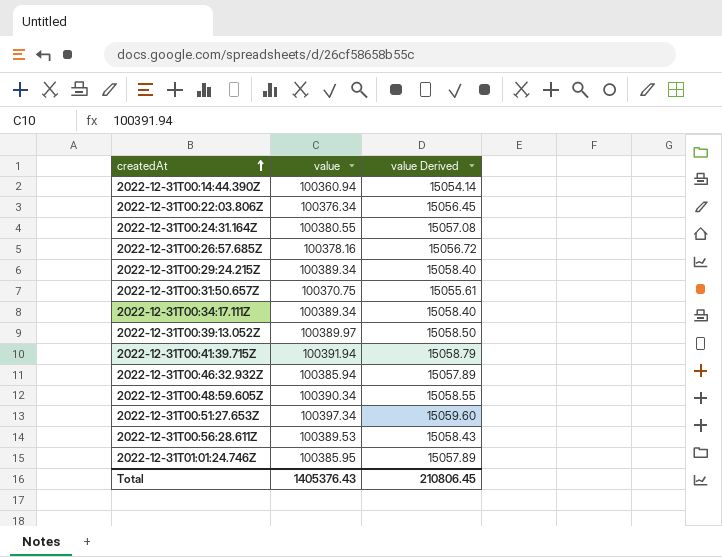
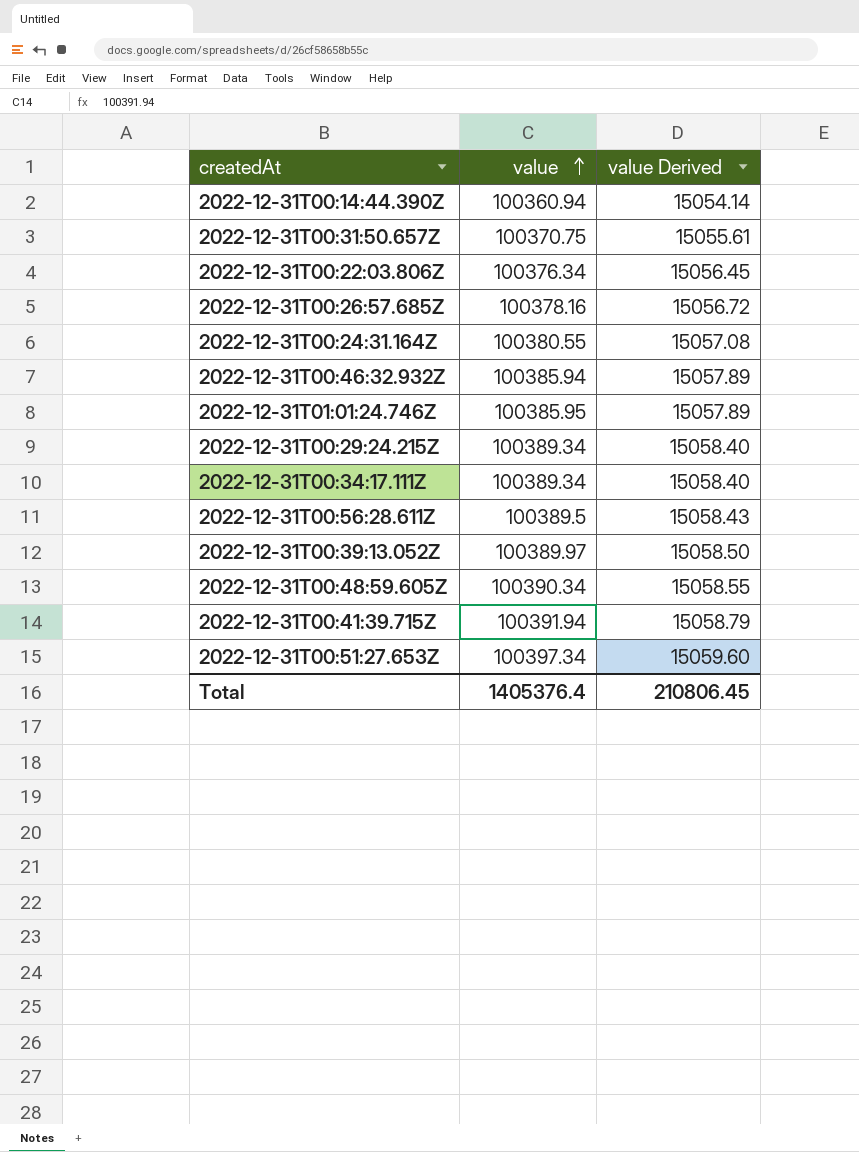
row order: createdAt ascending -> value ascending
2022-12-31T00:56:28.611Z | value: 100389.53 -> 100389.5
Total | value: 1405376.43 -> 1405376.4

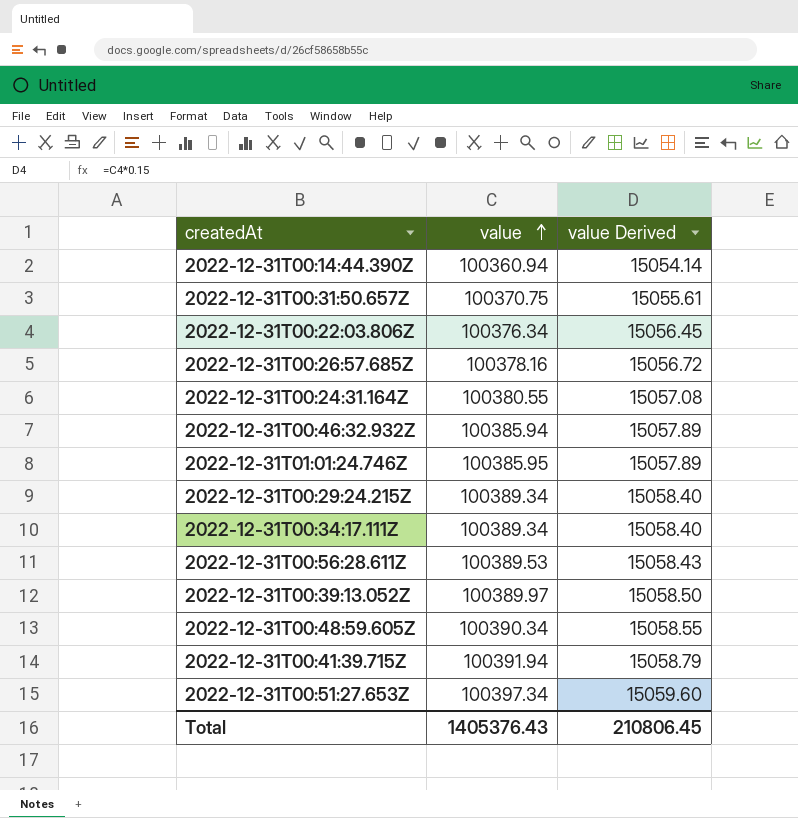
2022-12-31T00:56:28.611Z | value: 100389.5 -> 100389.53
Total | value: 1405376.4 -> 1405376.43

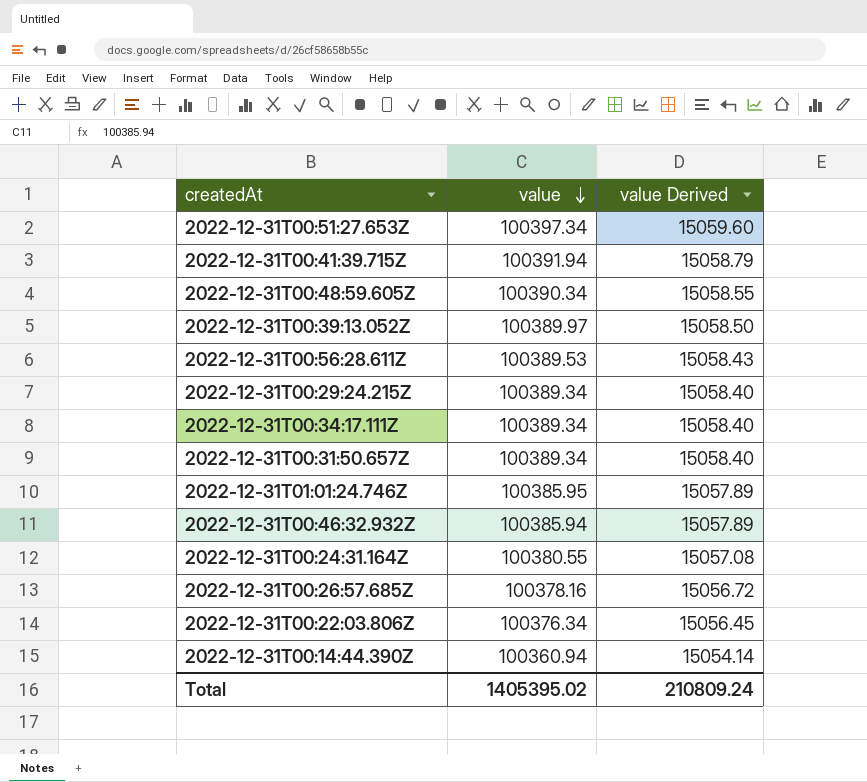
row order: value ascending -> value descending
2022-12-31T00:31:50.657Z | value: 100370.75 -> 100389.34
2022-12-31T00:31:50.657Z | value Derived: 15055.61 -> 15058.40
Total | value: 1405376.43 -> 1405395.02
Total | value Derived: 210806.45 -> 210809.24

